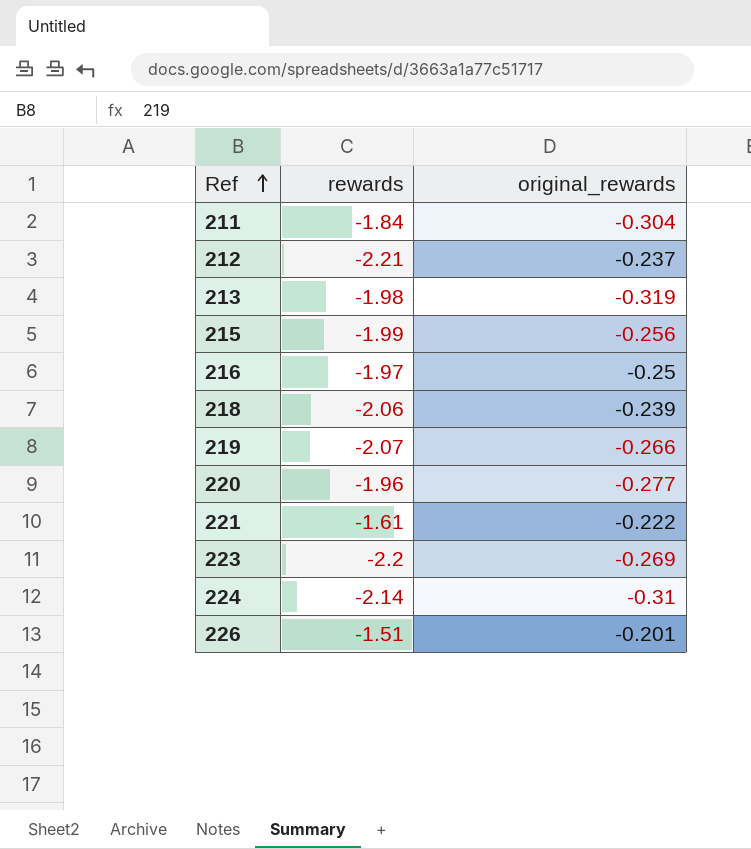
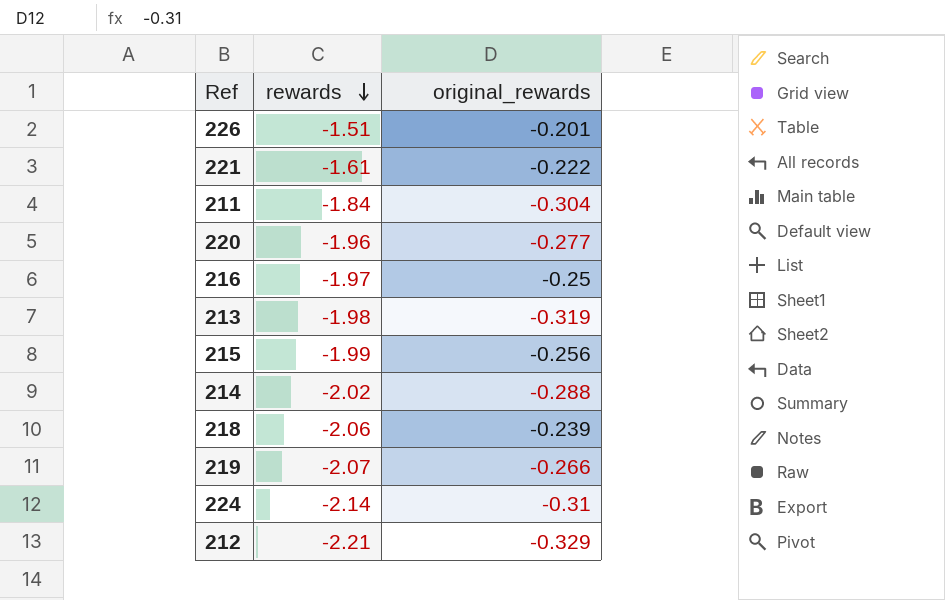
row order: Ref ascending -> rewards descending
row 223: -2.2 | -0.269 -> none
row 214: none -> -2.02 | -0.288
212 | original_rewards: -0.237 -> -0.329

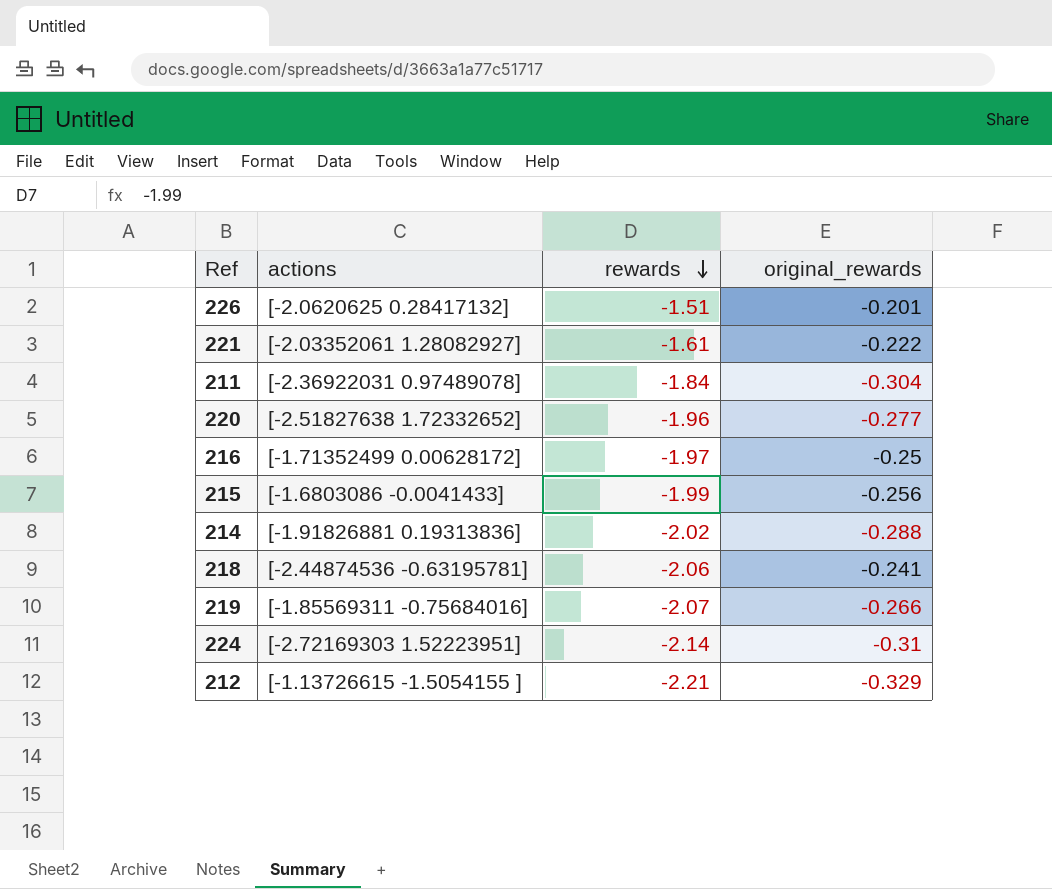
column actions | position: none -> 2
row 213: -1.98 | -0.319 -> none
218 | original_rewards: -0.239 -> -0.241

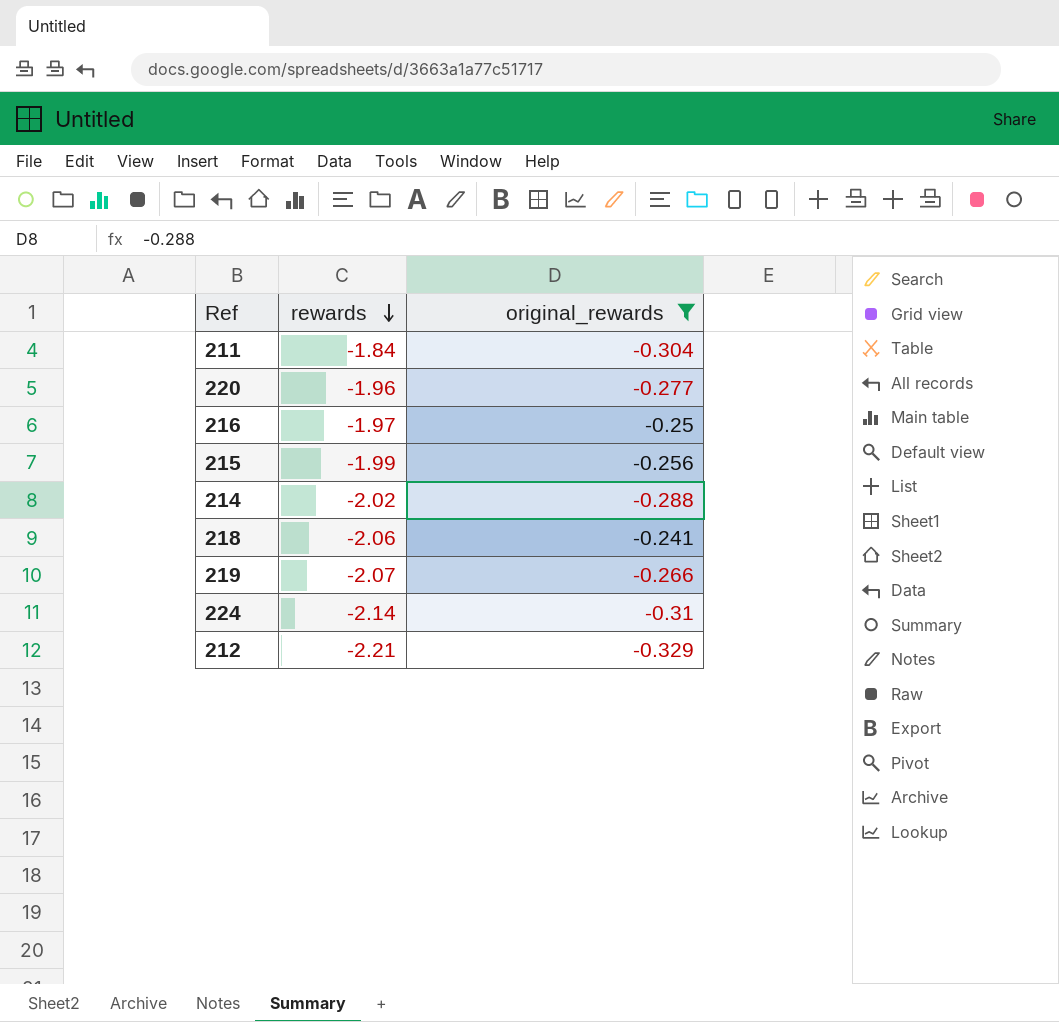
filter: none -> original_rewards <= -0.241
column actions | position: 2 -> none

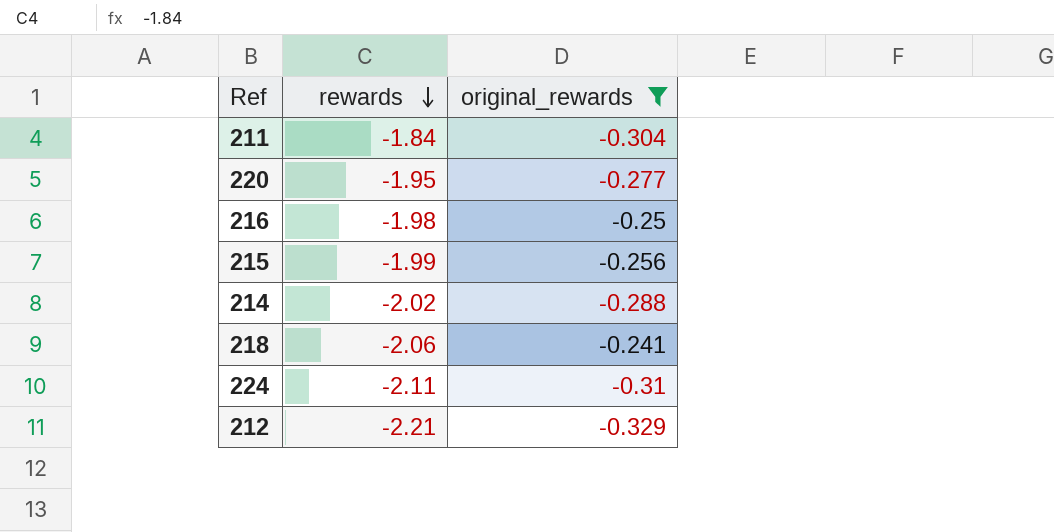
row 219: -2.07 | -0.266 -> none
220 | rewards: -1.96 -> -1.95
216 | rewards: -1.97 -> -1.98
224 | rewards: -2.14 -> -2.11

